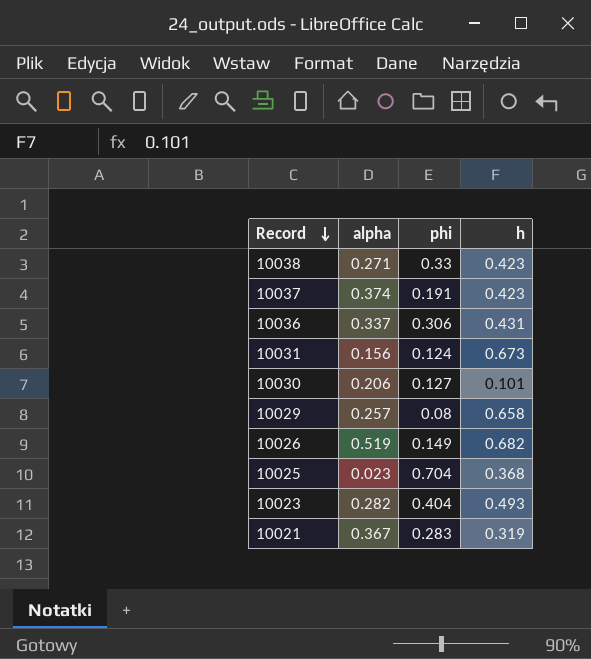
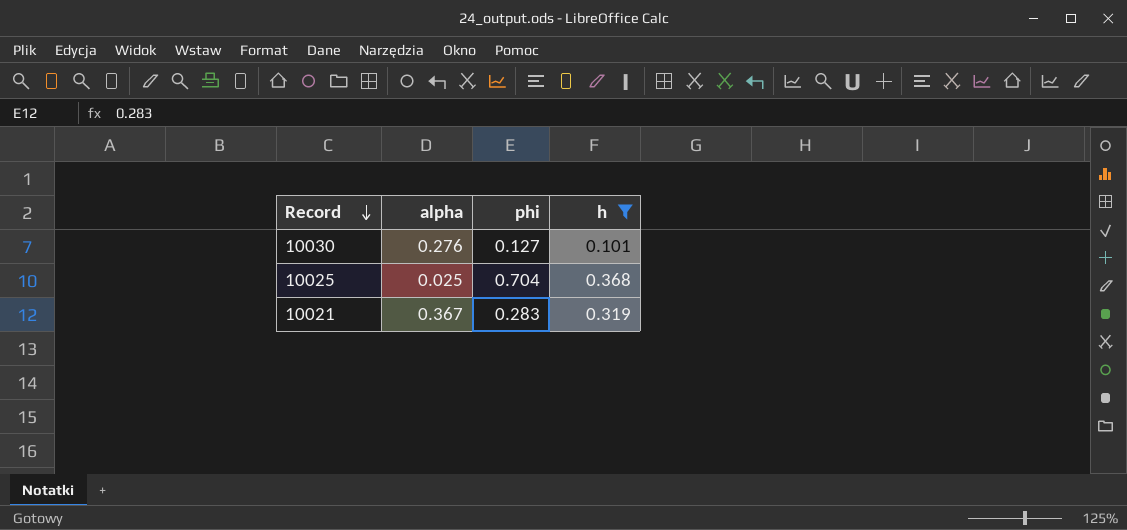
filter: none -> h <= 0.368
10030 | alpha: 0.206 -> 0.276
10025 | alpha: 0.023 -> 0.025

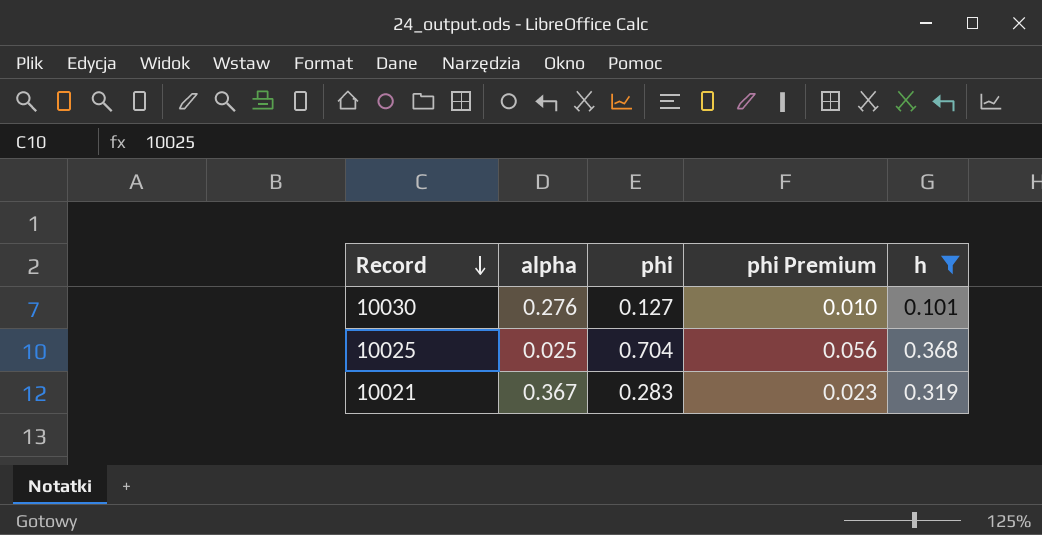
column phi Premium | formula: none -> [phi] * 0.08

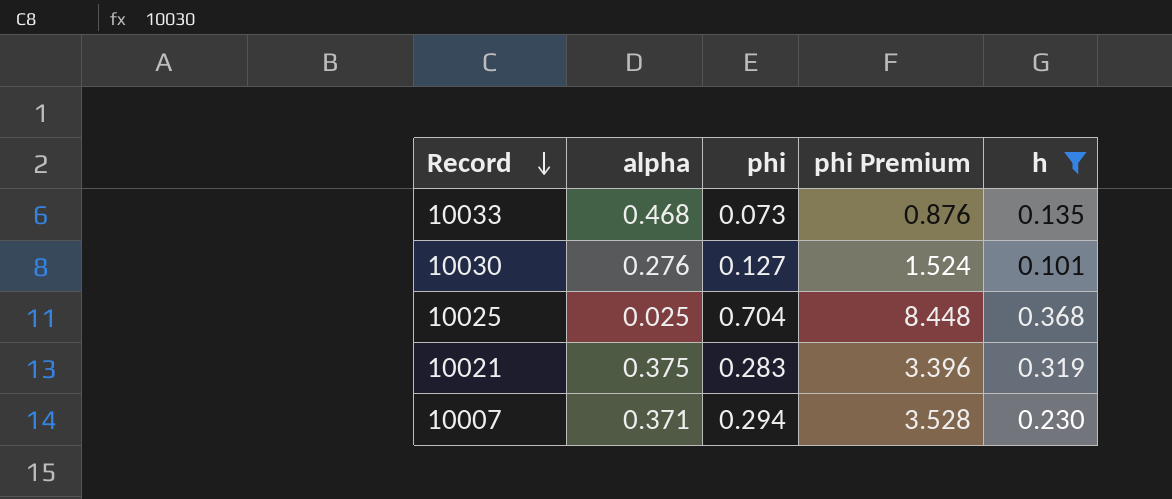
column phi Premium | formula: [phi] * 0.08 -> [phi] * 12
row 10033: none -> 0.468 | 0.073 | 0.876 | 0.135
10021 | alpha: 0.367 -> 0.375
row 10007: none -> 0.371 | 0.294 | 3.528 | 0.230

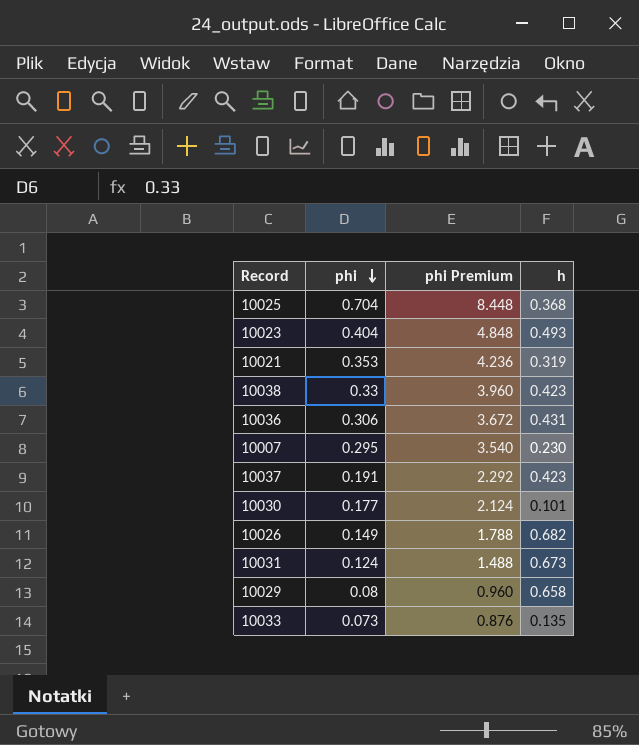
filter: h <= 0.368 -> none
row order: Record descending -> phi descending
column alpha | position: 2 -> none
10021 | phi: 0.283 -> 0.353
10021 | phi Premium: 3.396 -> 4.236
10007 | phi: 0.294 -> 0.295
10007 | phi Premium: 3.528 -> 3.540
10030 | phi: 0.127 -> 0.177
10030 | phi Premium: 1.524 -> 2.124

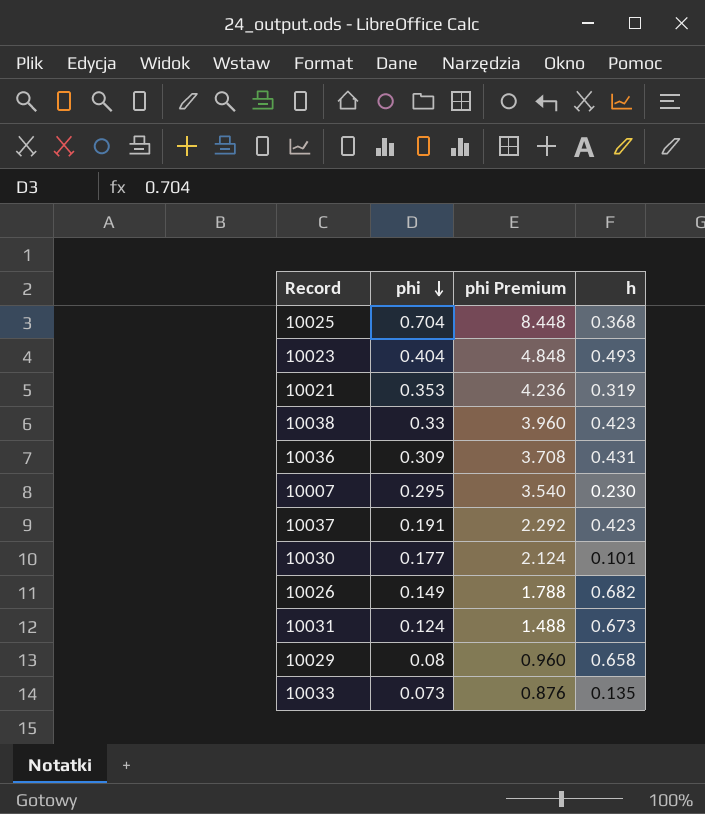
10036 | phi: 0.306 -> 0.309
10036 | phi Premium: 3.672 -> 3.708

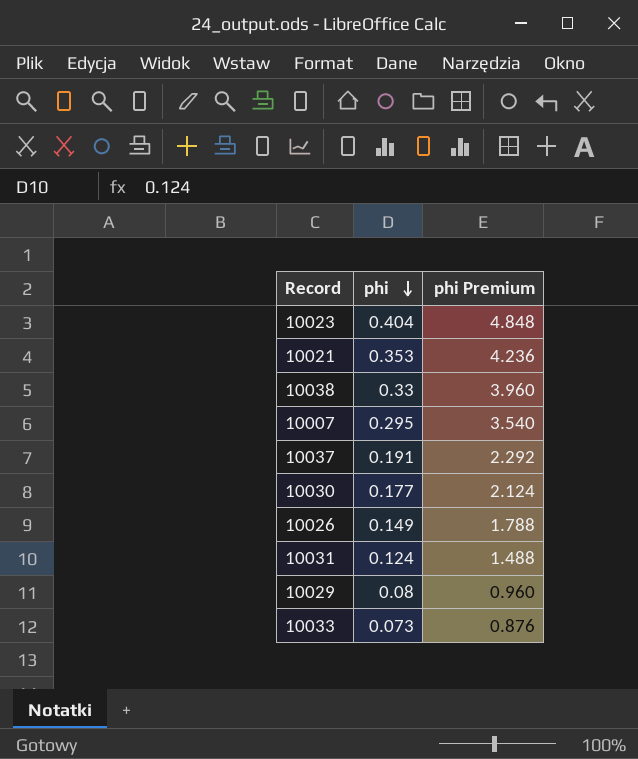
column h | position: 4 -> none
row 10025: 0.704 | 8.448 | 0.368 -> none
row 10036: 0.309 | 3.708 | 0.431 -> none

